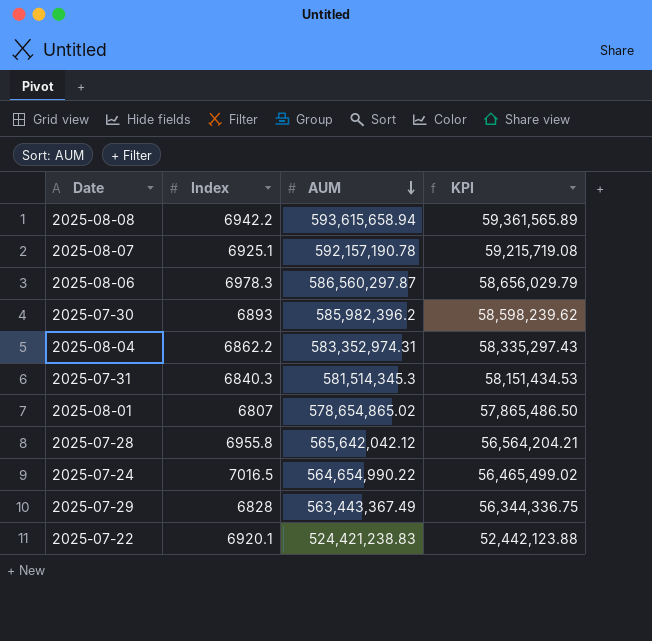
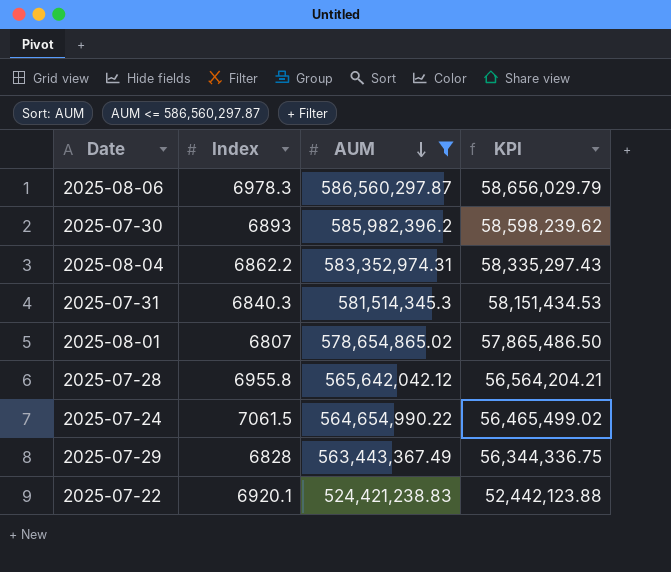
filter: none -> AUM <= 586,560,297.87
2025-07-24 | Index: 7016.5 -> 7061.5

